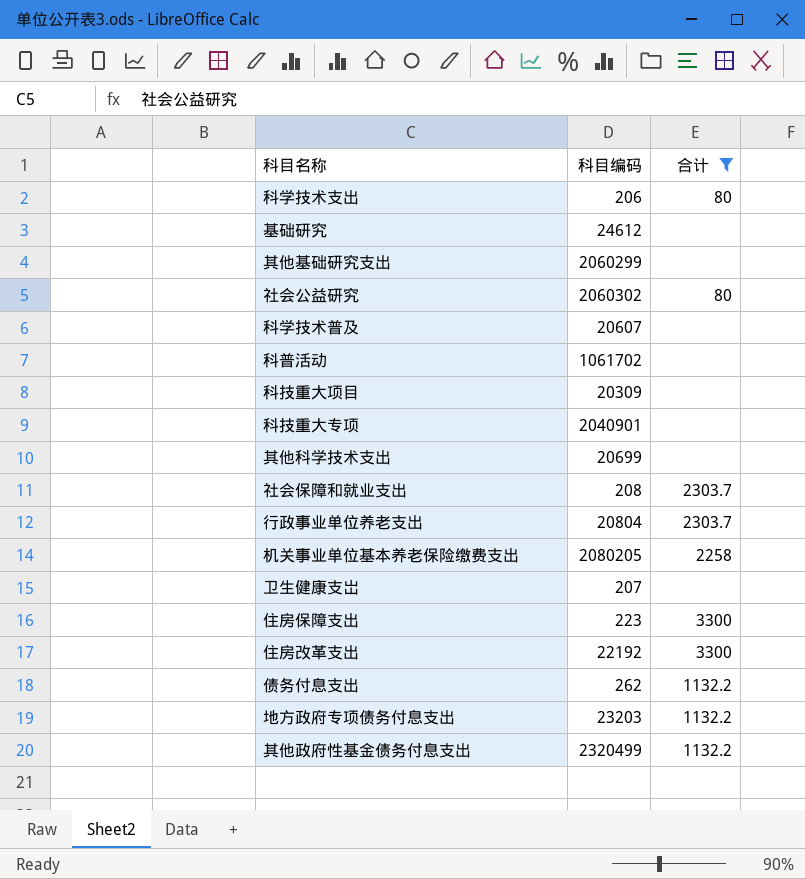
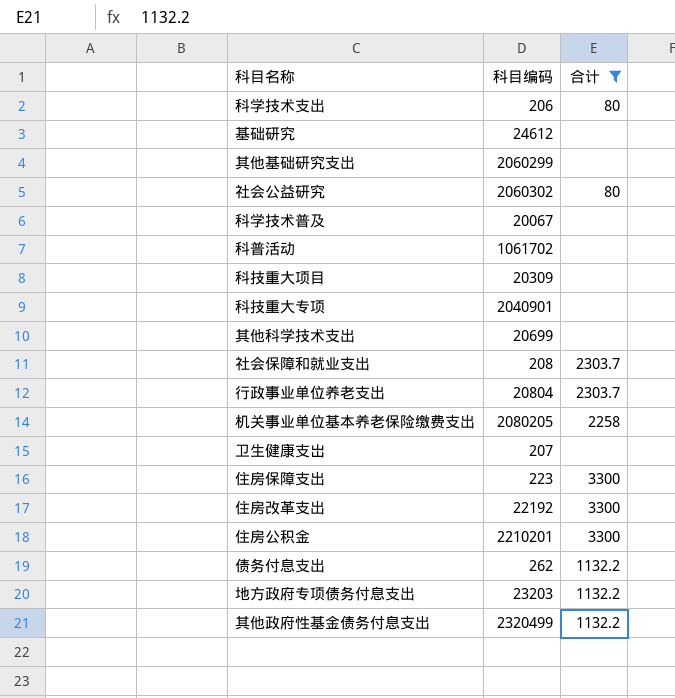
科学技术普及 | 科目编码: 20607 -> 20067
row 住房公积金: none -> 2210201 | 3300

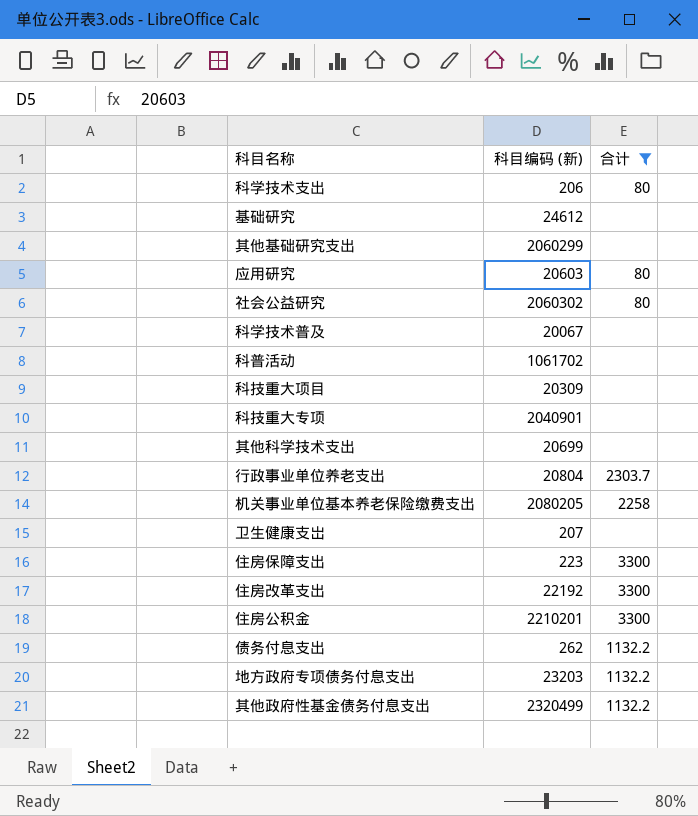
column name: 科目编码 -> 科目编码 (新)
row 社会保障和就业支出: 208 | 2303.7 -> none
row 应用研究: none -> 20603 | 80

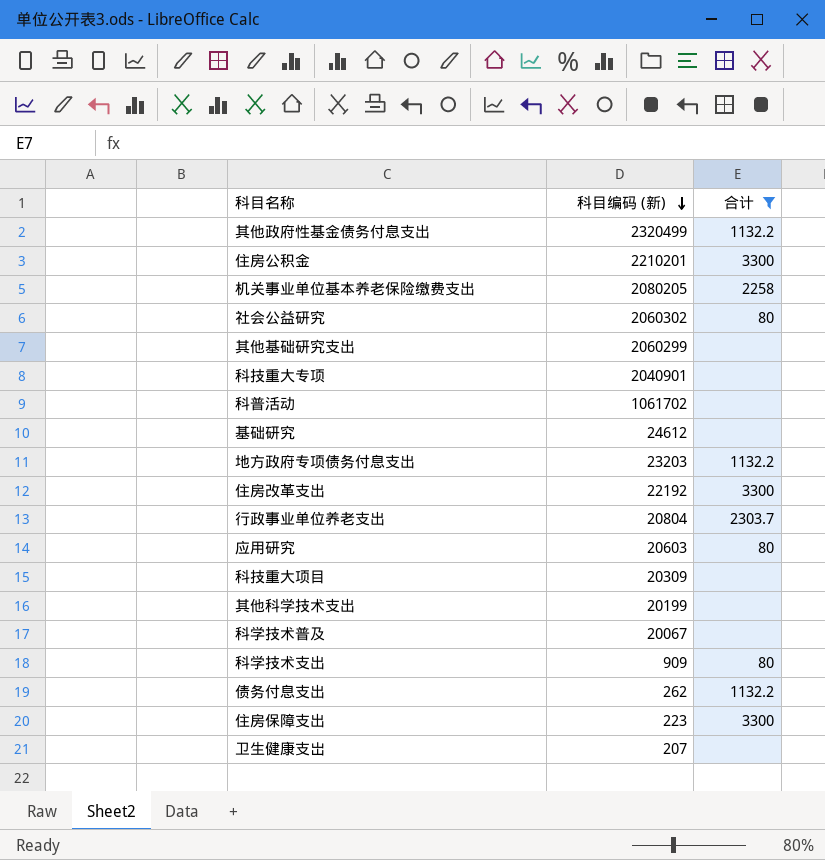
row order: none -> 科目编码 (新) descending
其他科学技术支出 | 科目编码 (新): 20699 -> 20199
科学技术支出 | 科目编码 (新): 206 -> 909

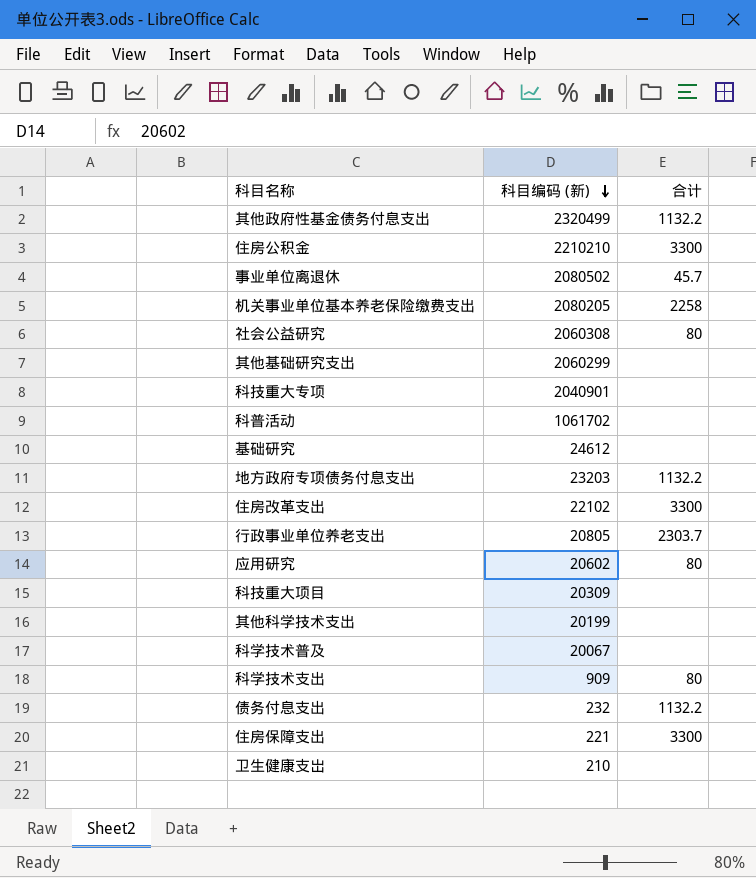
filter: 合计 != 45.7 -> none
住房公积金 | 科目编码 (新): 2210201 -> 2210210
社会公益研究 | 科目编码 (新): 2060302 -> 2060308
住房改革支出 | 科目编码 (新): 22192 -> 22102
行政事业单位养老支出 | 科目编码 (新): 20804 -> 20805
应用研究 | 科目编码 (新): 20603 -> 20602
债务付息支出 | 科目编码 (新): 262 -> 232
住房保障支出 | 科目编码 (新): 223 -> 221
卫生健康支岀 | 科目编码 (新): 207 -> 210

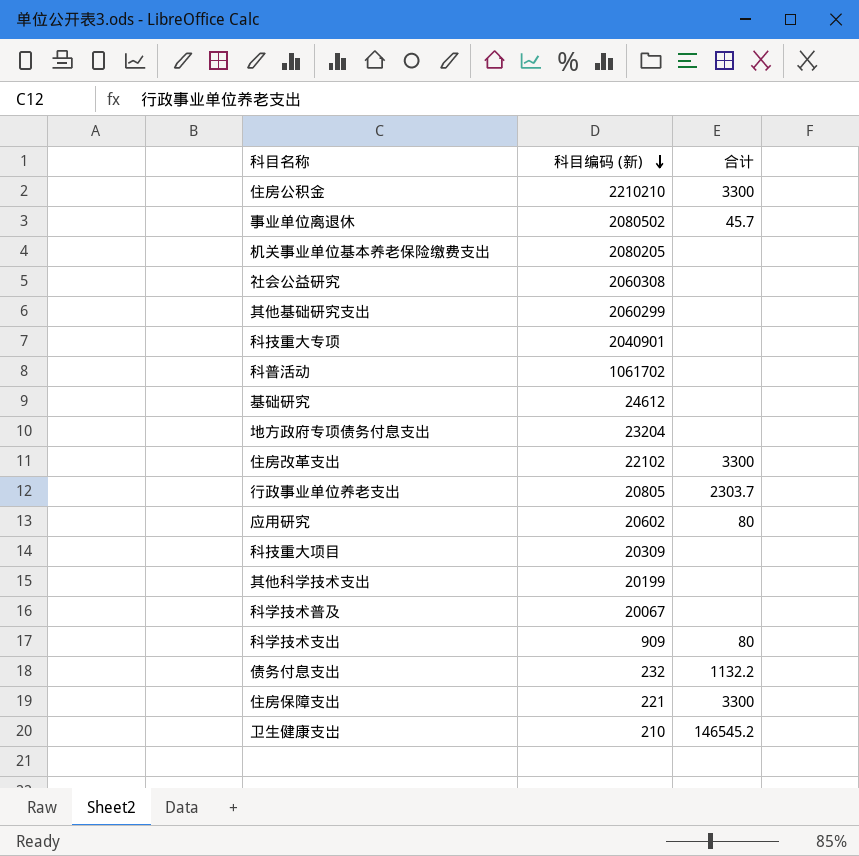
row 其他政府性基金债务付息支出: 2320499 | 1132.2 -> none
机关事业单位基本养老保险缴费支出 | 合计: 2258 -> none
社会公益研究 | 合计: 80 -> none
地方政府专项债务付息支出 | 科目编码 (新): 23203 -> 23204
地方政府专项债务付息支出 | 合计: 1132.2 -> none
卫生健康支岀 | 合计: none -> 146545.2

